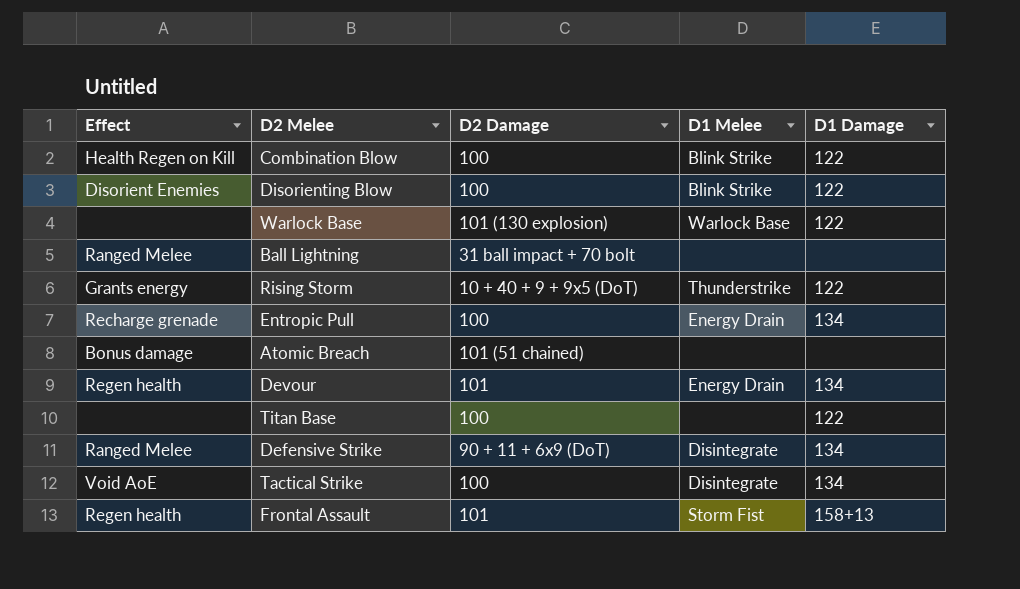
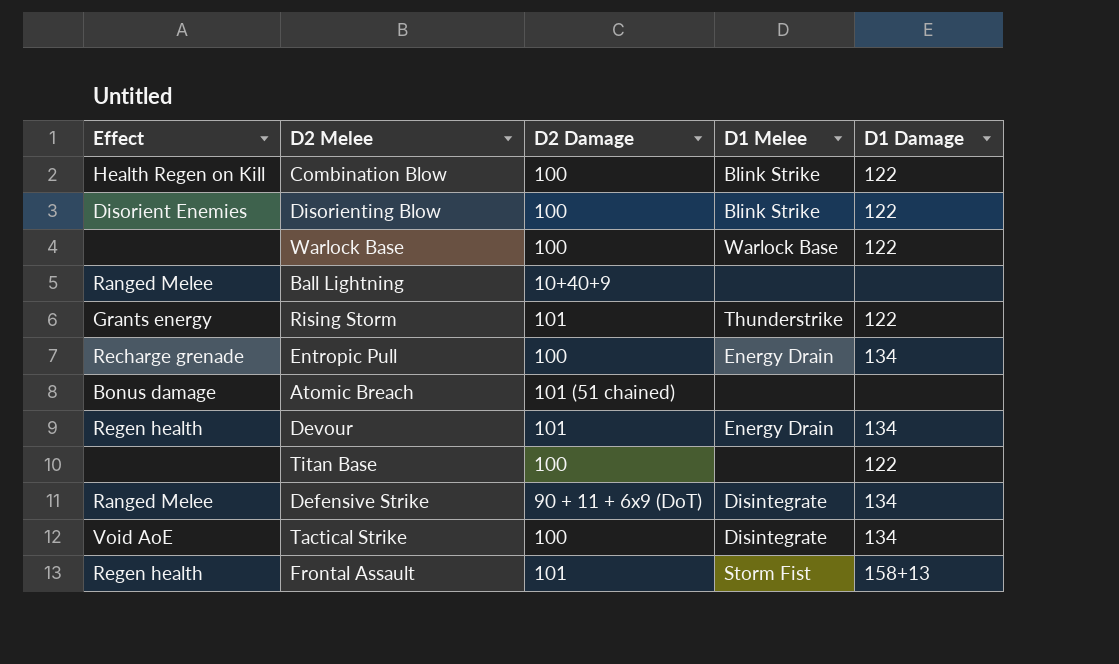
Warlock Base | D2 Damage: 101 (130 explosion) -> 100
Ball Lightning | D2 Damage: 31 ball impact + 70 bolt -> 10+40+9
Rising Storm | D2 Damage: 10 + 40 + 9 + 9x5 (DoT) -> 101

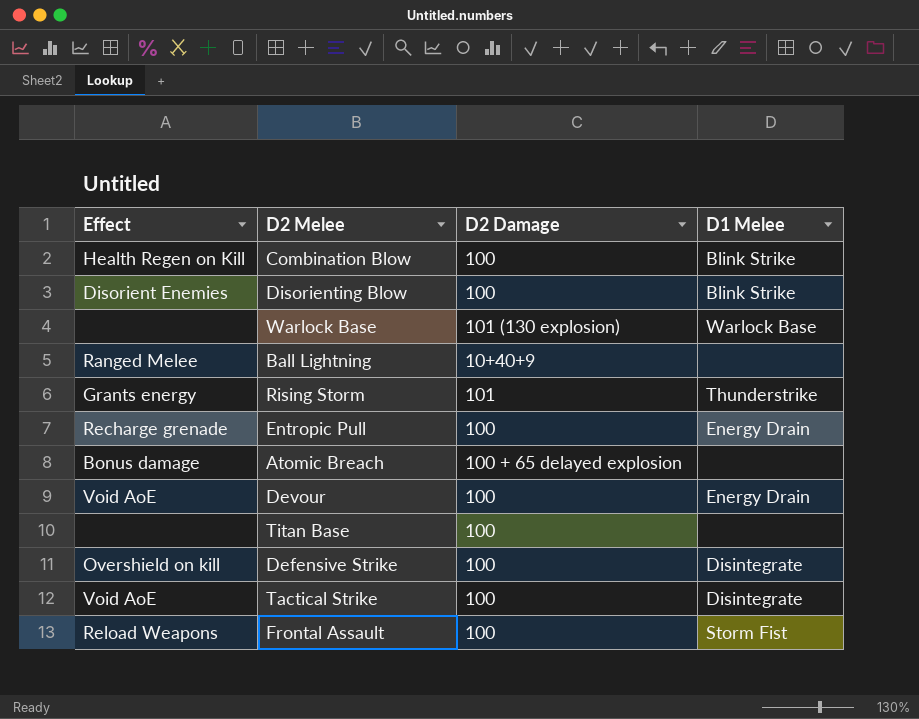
column D1 Damage | position: 5 -> none
Warlock Base | D2 Damage: 100 -> 101 (130 explosion)
Atomic Breach | D2 Damage: 101 (51 chained) -> 100 + 65 delayed explosion
Devour | Effect: Regen health -> Void AoE
Devour | D2 Damage: 101 -> 100
Defensive Strike | Effect: Ranged Melee -> Overshield on kill
Defensive Strike | D2 Damage: 90 + 11 + 6x9 (DoT) -> 100
Frontal Assault | Effect: Regen health -> Reload Weapons
Frontal Assault | D2 Damage: 101 -> 100

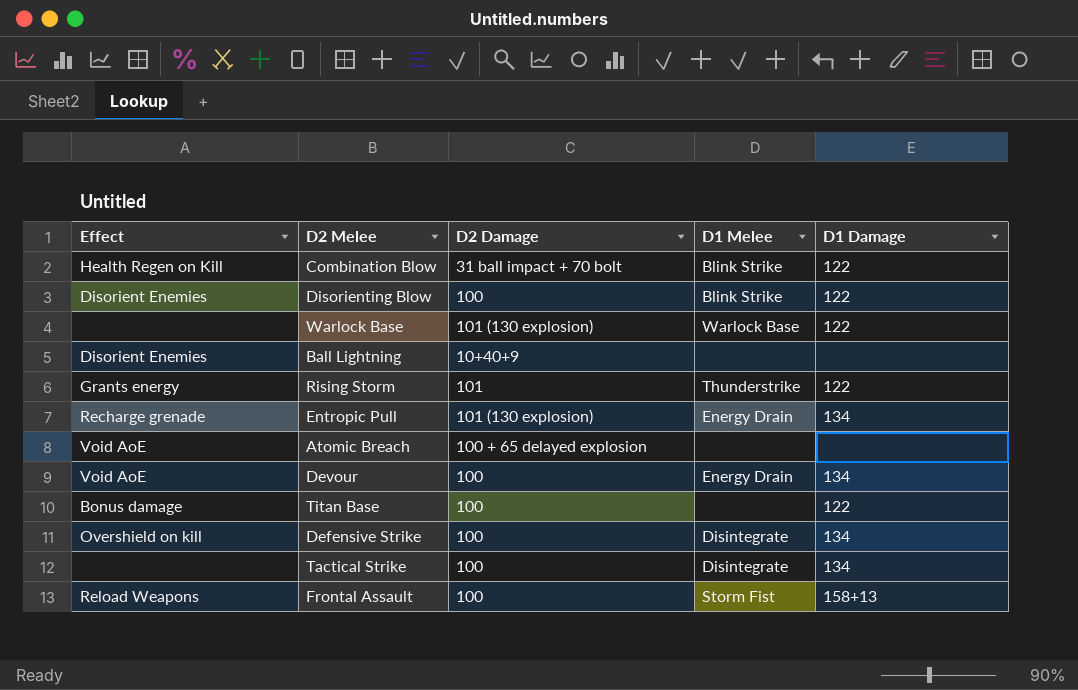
column D1 Damage | position: none -> 5
Combination Blow | D2 Damage: 100 -> 31 ball impact + 70 bolt
Ball Lightning | Effect: Ranged Melee -> Disorient Enemies
Entropic Pull | D2 Damage: 100 -> 101 (130 explosion)
Atomic Breach | Effect: Bonus damage -> Void AoE
Titan Base | Effect: none -> Bonus damage
Tactical Strike | Effect: Void AoE -> none

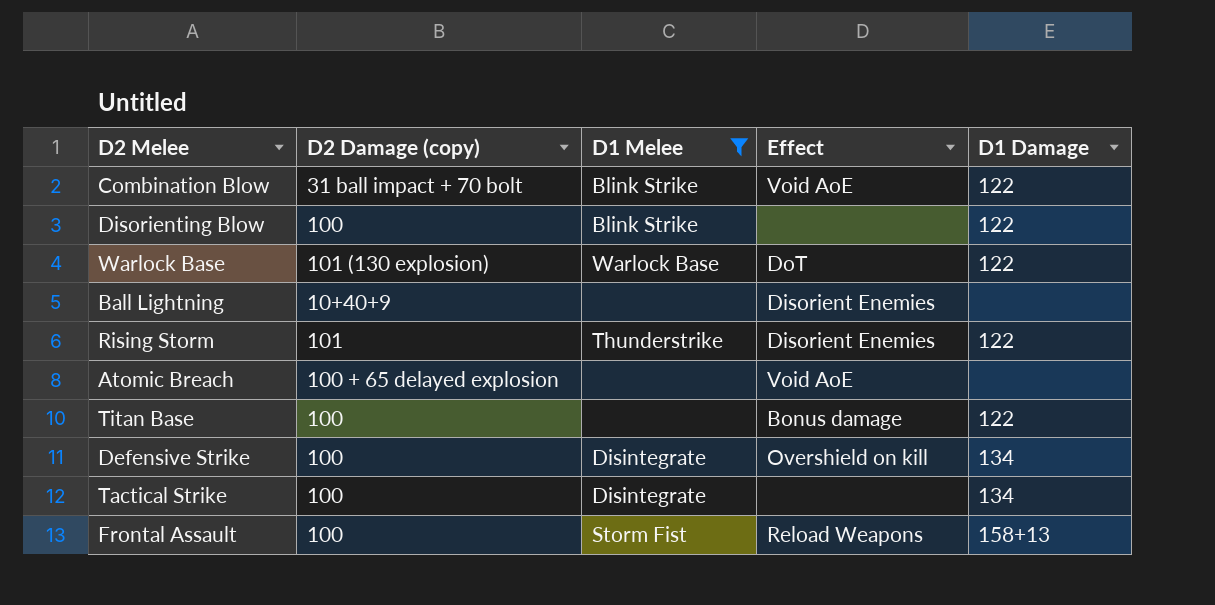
filter: none -> D1 Melee != Energy Drain
column name: D2 Damage -> D2 Damage (copy)
column Effect | position: 1 -> 4
Combination Blow | Effect: Health Regen on Kill -> Void AoE
Disorienting Blow | Effect: Disorient Enemies -> none
Warlock Base | Effect: none -> DoT
Rising Storm | Effect: Grants energy -> Disorient Enemies

